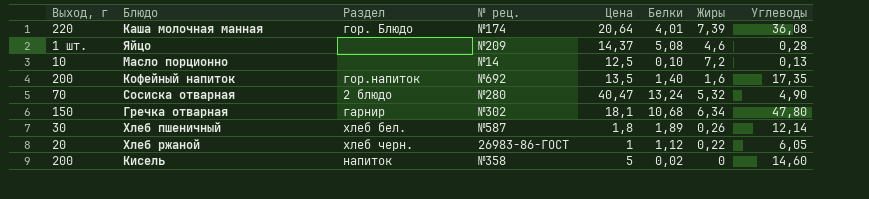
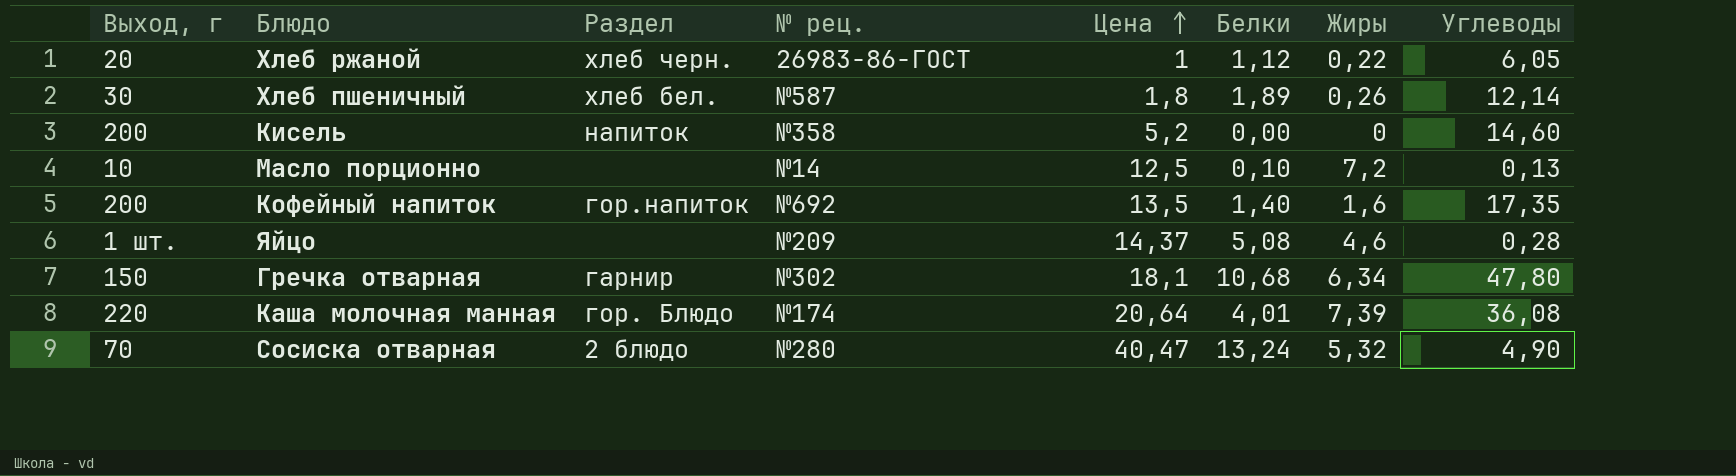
row order: none -> Цена ascending
Кисель | Цена: 5 -> 5,2
Кисель | Белки: 0,02 -> 0,00

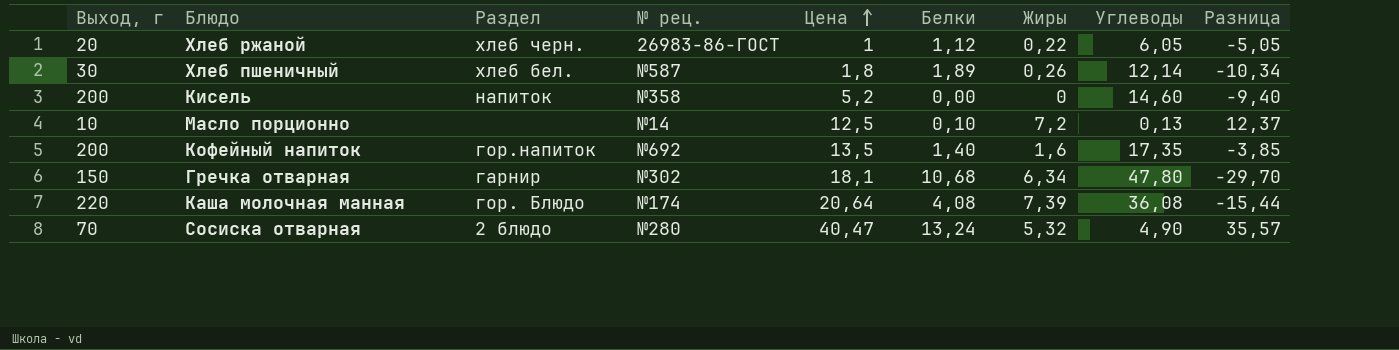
column Разница | formula: none -> [Цена] - [Углеводы]
row Яйцо: 1 шт. | none | №209 | 14,37 | 5,08 | 4,6 | 0,28 -> none
Каша молочная манная | Белки: 4,01 -> 4,08

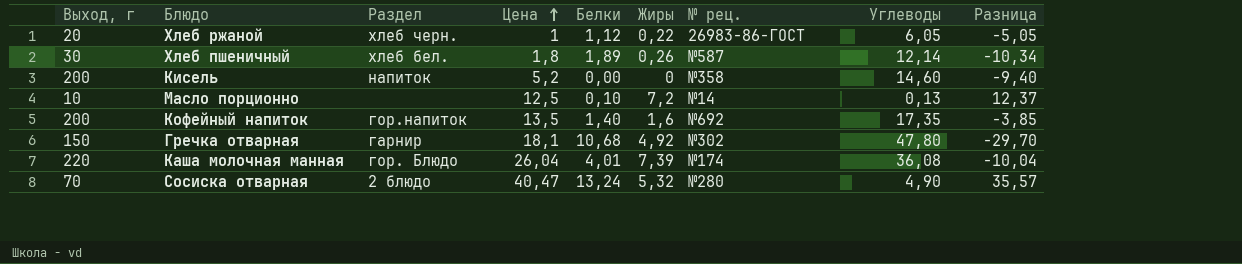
column № рец. | position: 4 -> 7
Гречка отварная | Жиры: 6,34 -> 4,92
Каша молочная манная | Цена: 20,64 -> 26,04
Каша молочная манная | Белки: 4,08 -> 4,01
Каша молочная манная | Разница: -15,44 -> -10,04

